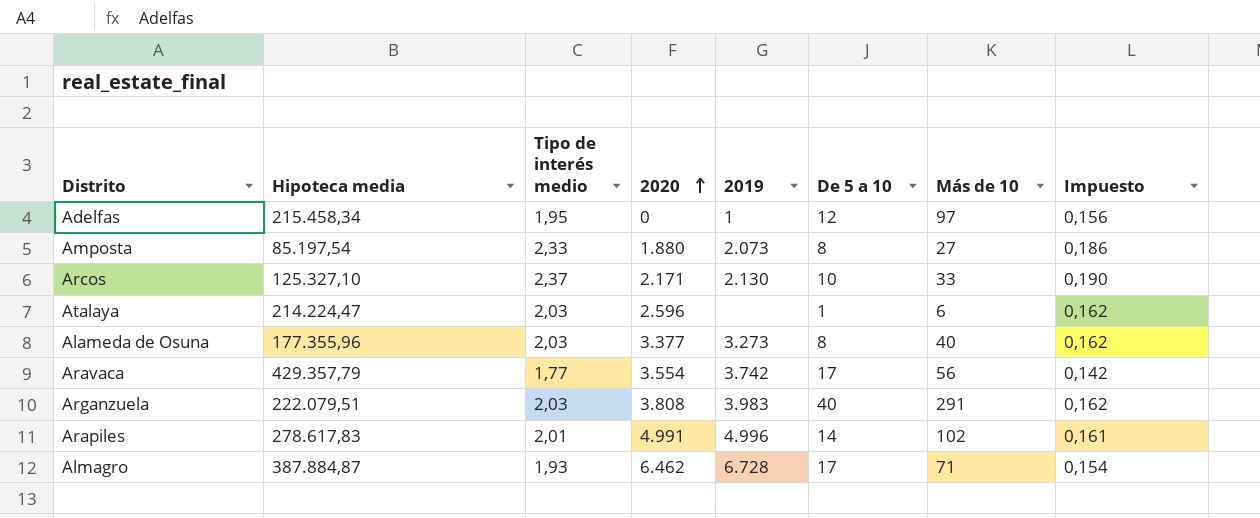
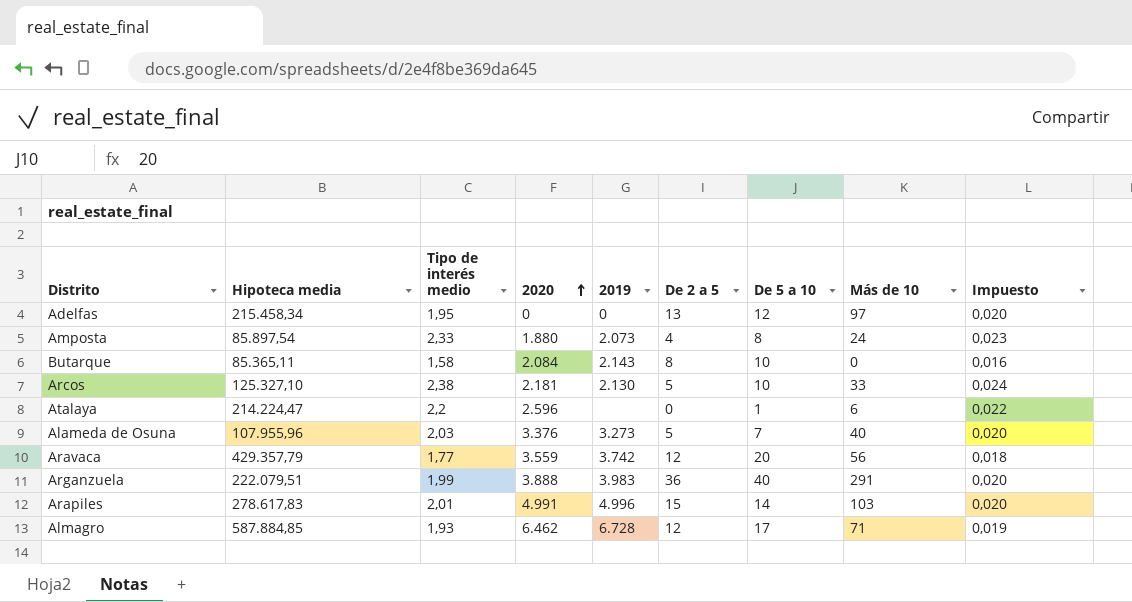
column De 2 a 5 | position: none -> 6
column Impuesto | formula: [Tipo de interés medio] * 0,08 -> [Tipo de interés medio] * 0,01
Adelfas | 2019: 1 -> 0
Amposta | Hipoteca media: 85.197,54 -> 85.897,54
Amposta | Más de 10: 27 -> 24
row Butarque: none -> 85.365,11 | 1,58 | 2.084 | 2.143 | 8 | 10 | 0 | 0,016
Arcos | Tipo de interés medio: 2,37 -> 2,38
Arcos | 2020: 2.171 -> 2.181
Atalaya | Tipo de interés medio: 2,03 -> 2,2
Alameda de Osuna | Hipoteca media: 177.355,96 -> 107.955,96
Alameda de Osuna | 2020: 3.377 -> 3.376
Alameda de Osuna | De 5 a 10: 8 -> 7
Aravaca | 2020: 3.554 -> 3.559
Aravaca | De 5 a 10: 17 -> 20
Arganzuela | Tipo de interés medio: 2,03 -> 1,99
Arganzuela | 2020: 3.808 -> 3.888
Arapiles | Más de 10: 102 -> 103
Almagro | Hipoteca media: 387.884,87 -> 587.884,85

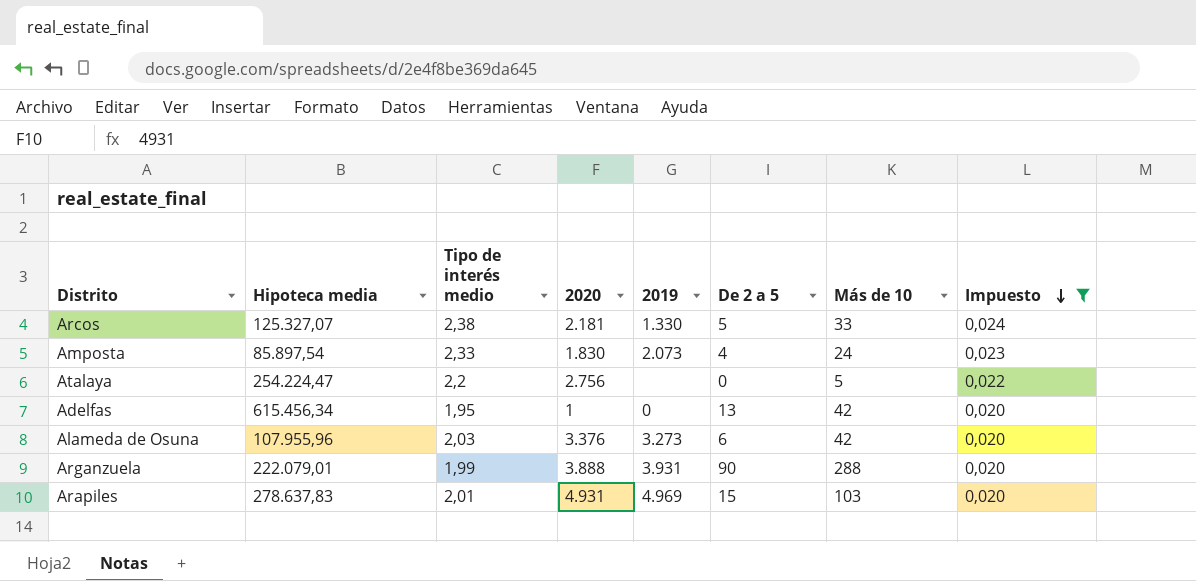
filter: none -> Impuesto >= 0,020
row order: 2020 ascending -> Impuesto descending
column De 5 a 10 | position: 7 -> none
Arcos | Hipoteca media: 125.327,10 -> 125.327,07
Arcos | 2019: 2.130 -> 1.330
Amposta | 2020: 1.880 -> 1.830
Atalaya | Hipoteca media: 214.224,47 -> 254.224,47
Atalaya | 2020: 2.596 -> 2.756
Atalaya | Más de 10: 6 -> 5
Adelfas | Hipoteca media: 215.458,34 -> 615.456,34
Adelfas | 2020: 0 -> 1
Adelfas | Más de 10: 97 -> 42
Alameda de Osuna | De 2 a 5: 5 -> 6
Alameda de Osuna | Más de 10: 40 -> 42
Arganzuela | Hipoteca media: 222.079,51 -> 222.079,01
Arganzuela | 2019: 3.983 -> 3.931
Arganzuela | De 2 a 5: 36 -> 90
Arganzuela | Más de 10: 291 -> 288
Arapiles | Hipoteca media: 278.617,83 -> 278.637,83
Arapiles | 2020: 4.991 -> 4.931
Arapiles | 2019: 4.996 -> 4.969

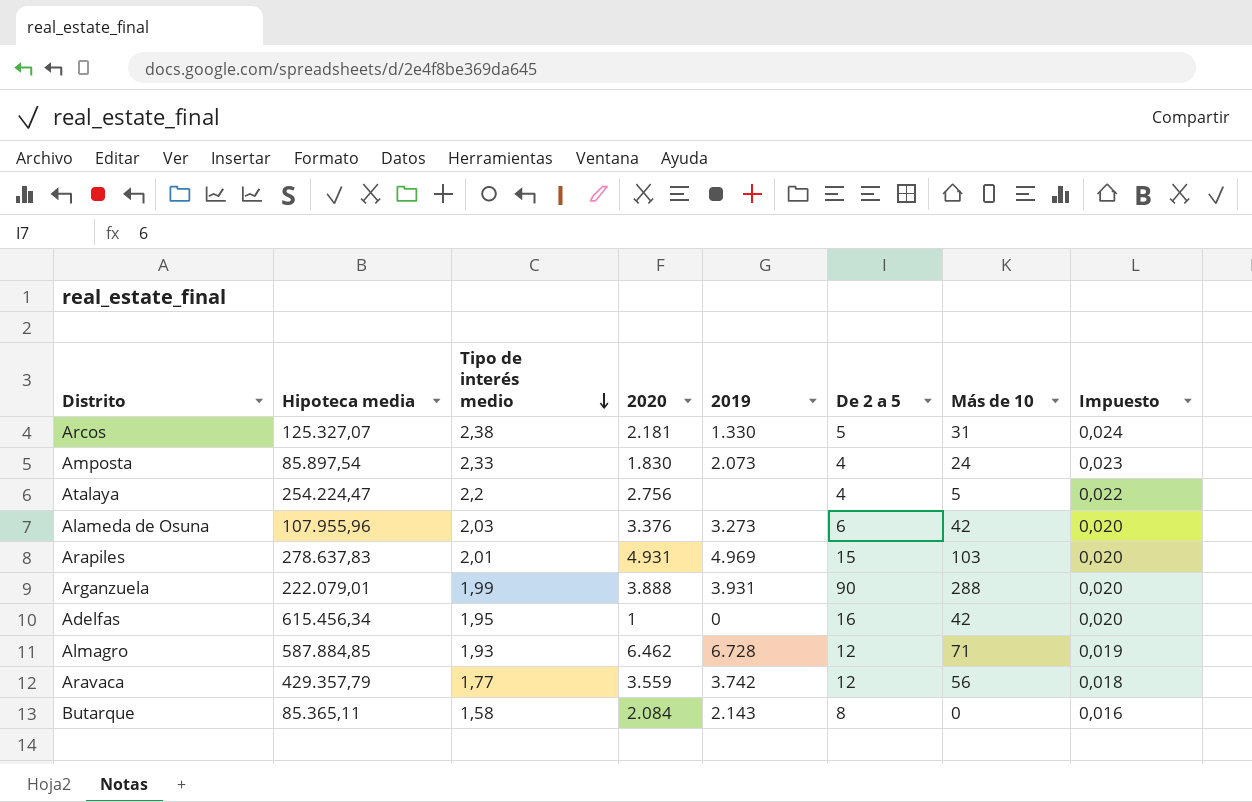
filter: Impuesto >= 0,020 -> none
row order: Impuesto descending -> Tipo de interés medio descending
Arcos | Más de 10: 33 -> 31
Atalaya | De 2 a 5: 0 -> 4
Adelfas | De 2 a 5: 13 -> 16

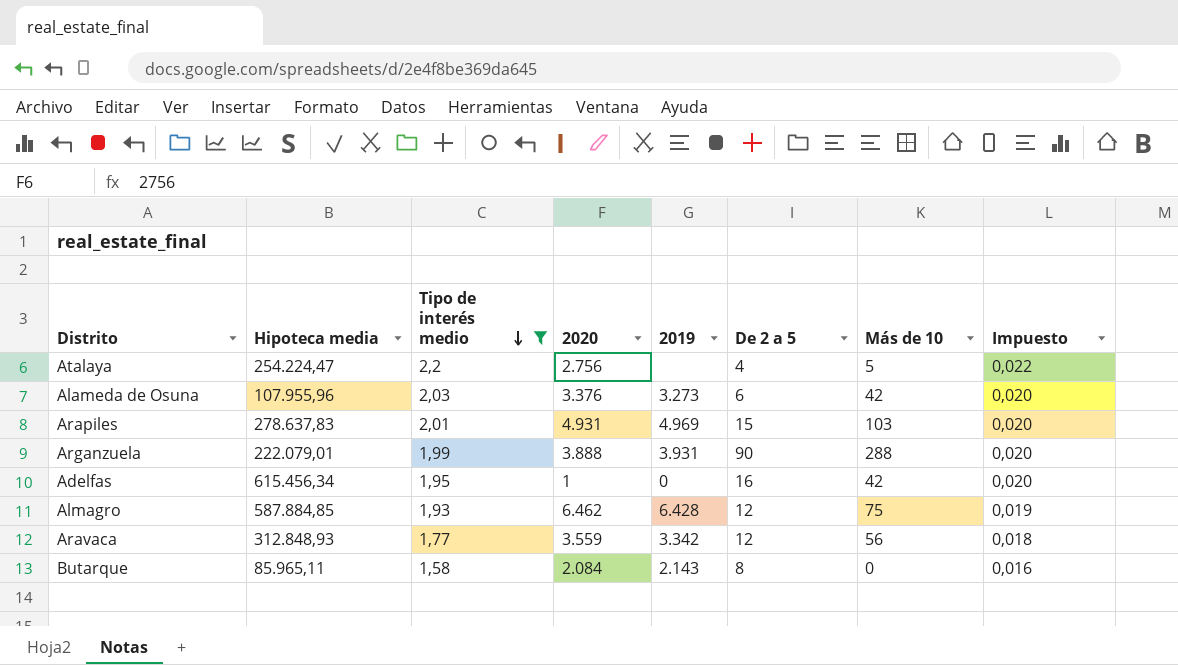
filter: none -> Tipo de interés medio <= 2,2
Almagro | 2019: 6.728 -> 6.428
Almagro | Más de 10: 71 -> 75
Aravaca | Hipoteca media: 429.357,79 -> 312.848,93
Aravaca | 2019: 3.742 -> 3.342
Butarque | Hipoteca media: 85.365,11 -> 85.965,11

